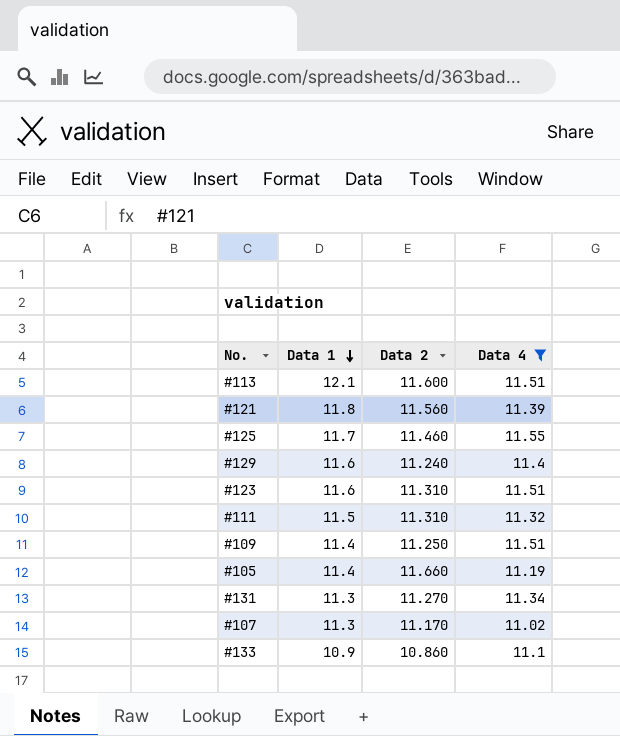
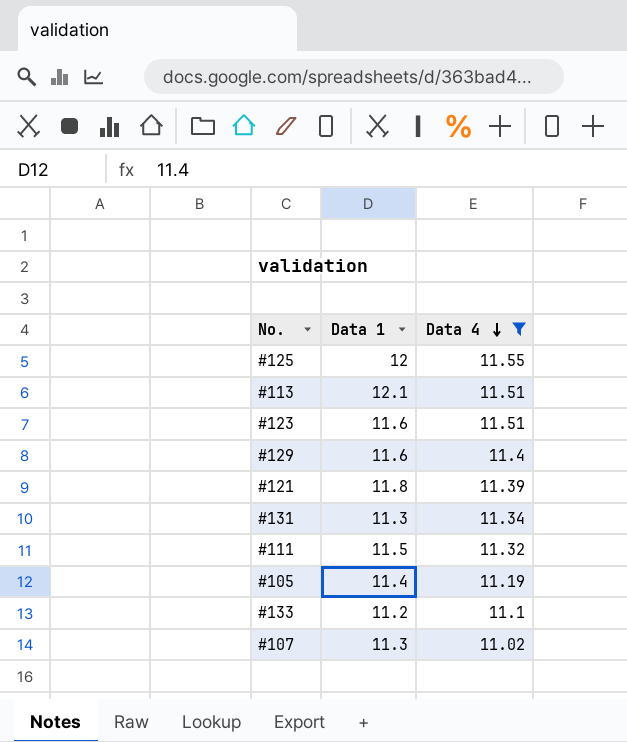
row order: Data 1 descending -> Data 4 descending
column Data 2 | position: 3 -> none
row #109: 11.4 | 11.250 | 11.51 -> none
#125 | Data 1: 11.7 -> 12
#133 | Data 1: 10.9 -> 11.2

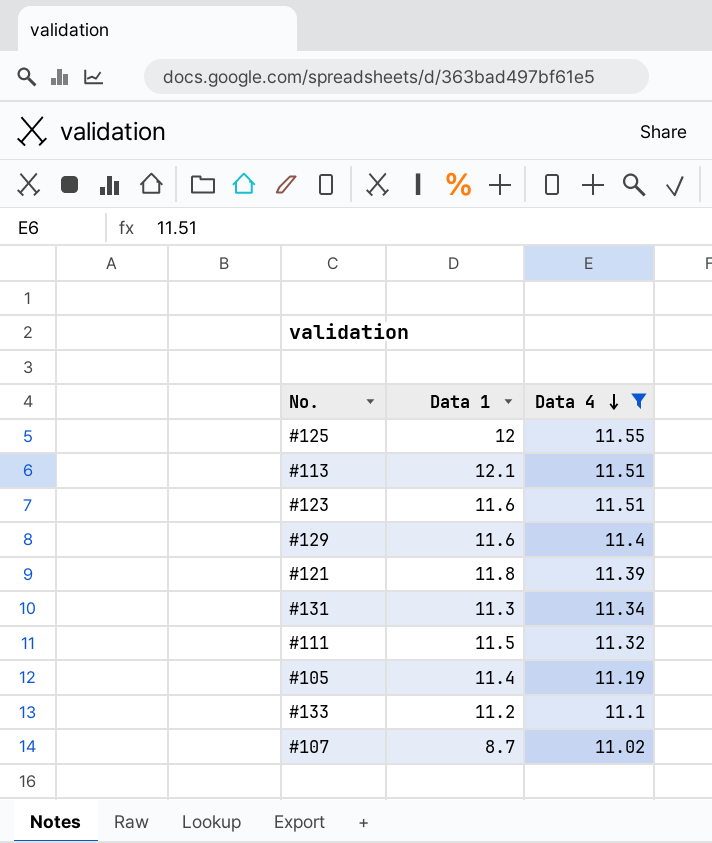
#107 | Data 1: 11.3 -> 8.7

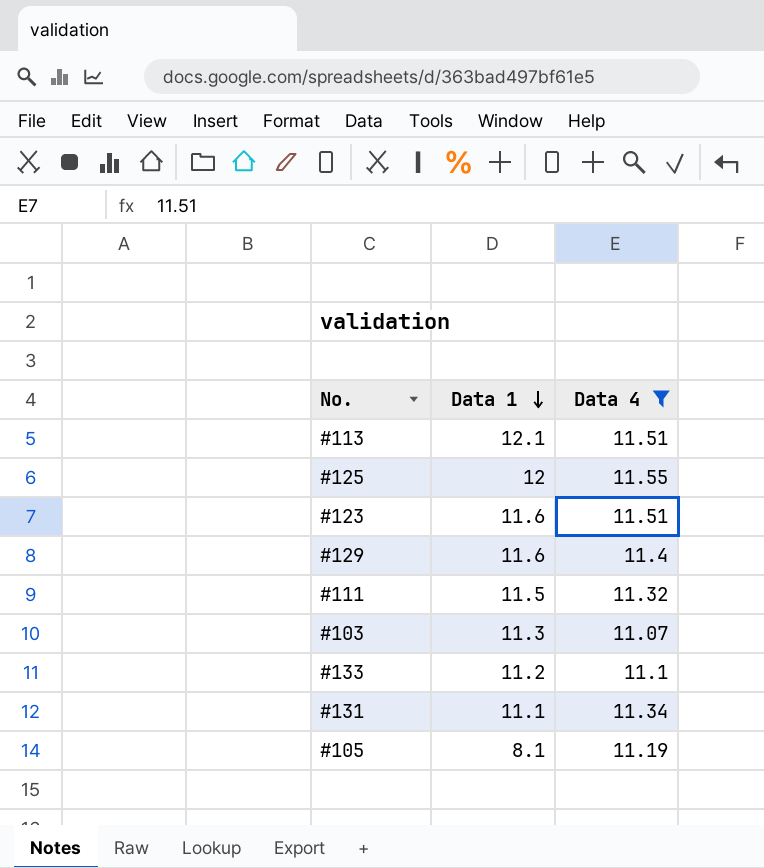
row order: Data 4 descending -> Data 1 descending
row #121: 11.8 | 11.39 -> none
row #107: 8.7 | 11.02 -> none
row #103: none -> 11.3 | 11.07
#131 | Data 1: 11.3 -> 11.1
#105 | Data 1: 11.4 -> 8.1

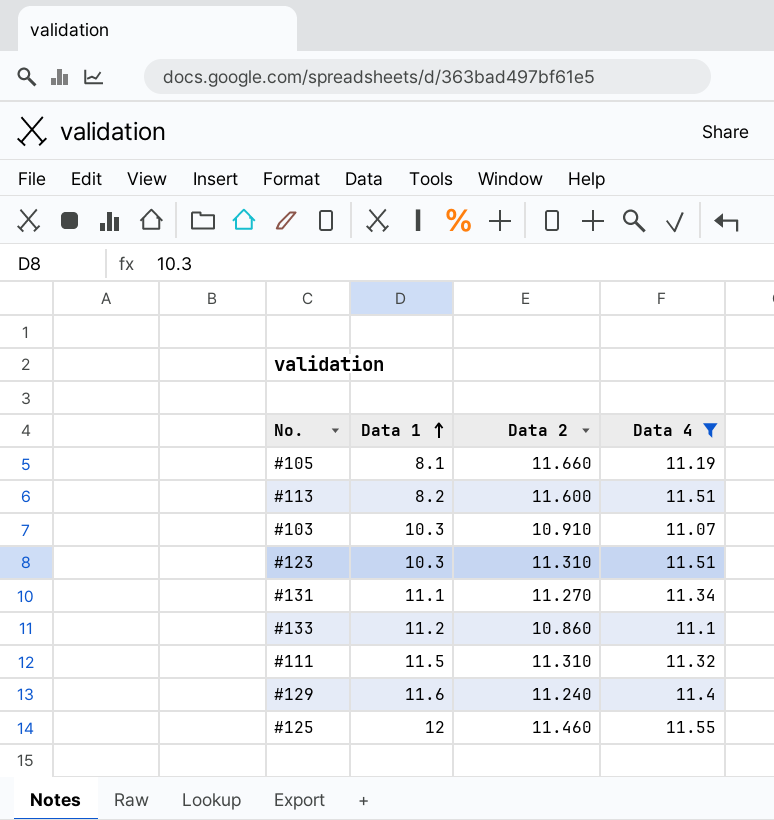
row order: Data 1 descending -> Data 1 ascending
column Data 2 | position: none -> 3
#113 | Data 1: 12.1 -> 8.2
#103 | Data 1: 11.3 -> 10.3
#123 | Data 1: 11.6 -> 10.3

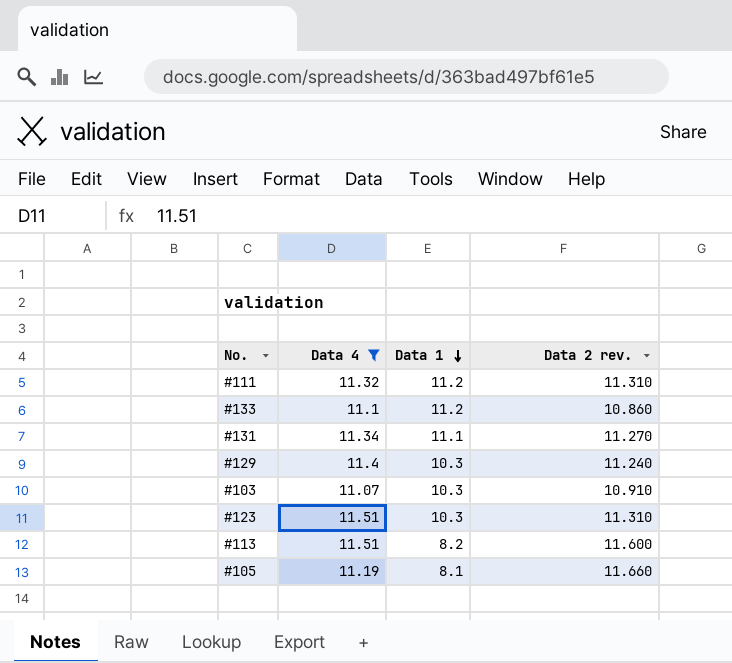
row order: Data 1 ascending -> Data 1 descending
column Data 4 | position: 4 -> 2
column name: Data 2 -> Data 2 rev.
row #125: 12 | 11.460 | 11.55 -> none
#111 | Data 1: 11.5 -> 11.2
#129 | Data 1: 11.6 -> 10.3

